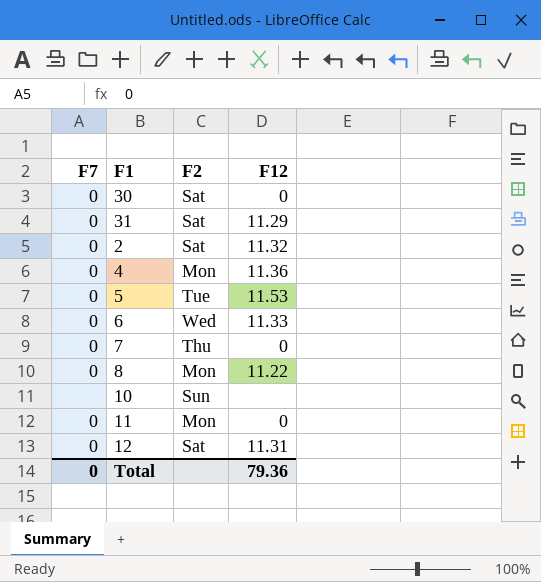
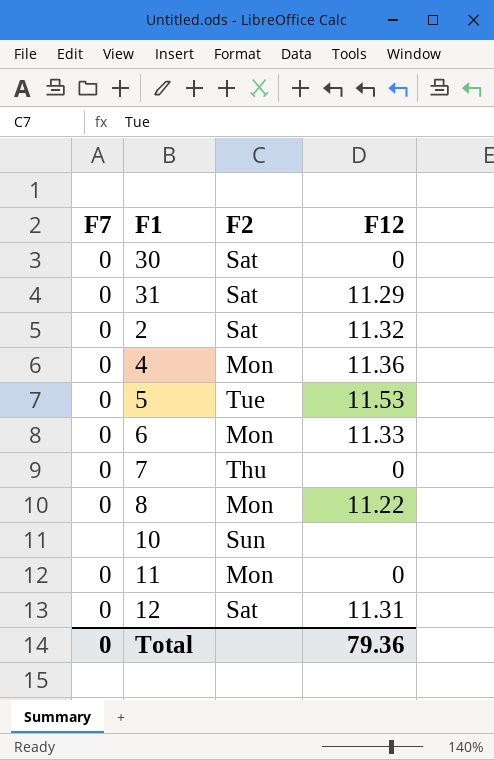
6 | F2: Wed -> Mon

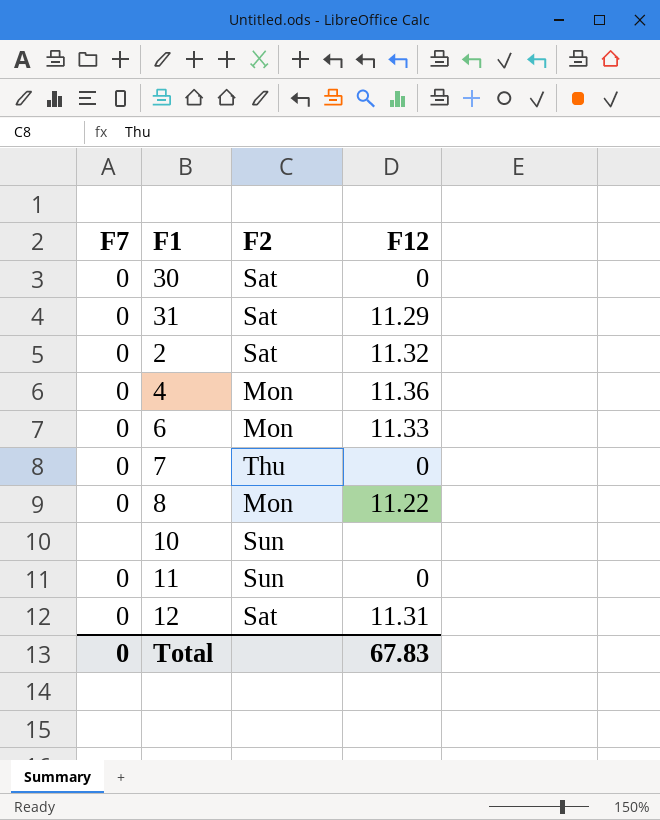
row 5: 0 | Tue | 11.53 -> none
11 | F2: Mon -> Sun
Total | F12: 79.36 -> 67.83

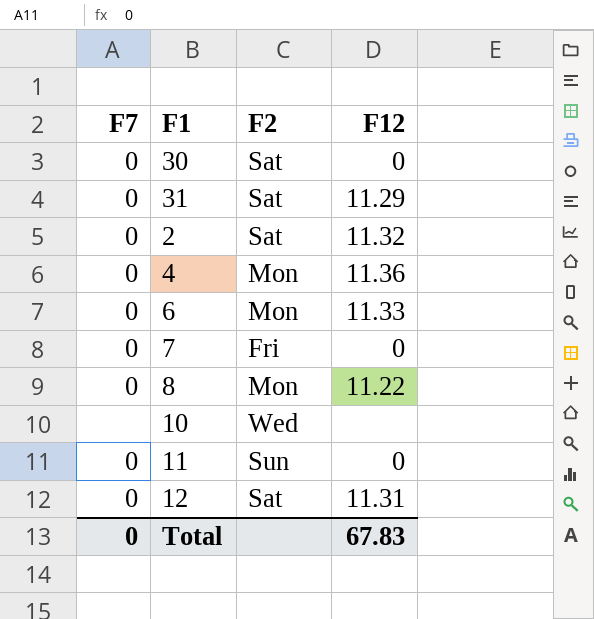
7 | F2: Thu -> Fri
10 | F2: Sun -> Wed

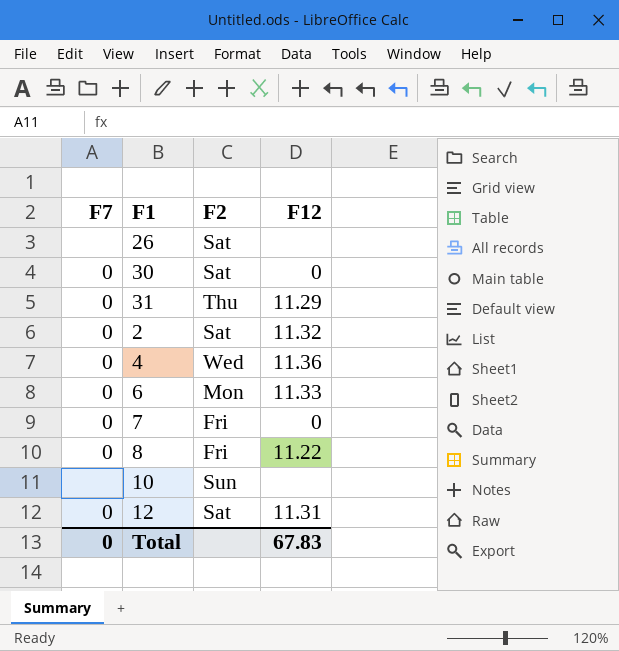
row 11: 0 | Sun | 0 -> none
row 26: none -> none | Sat | none
31 | F2: Sat -> Thu
4 | F2: Mon -> Wed
8 | F2: Mon -> Fri
10 | F2: Wed -> Sun

